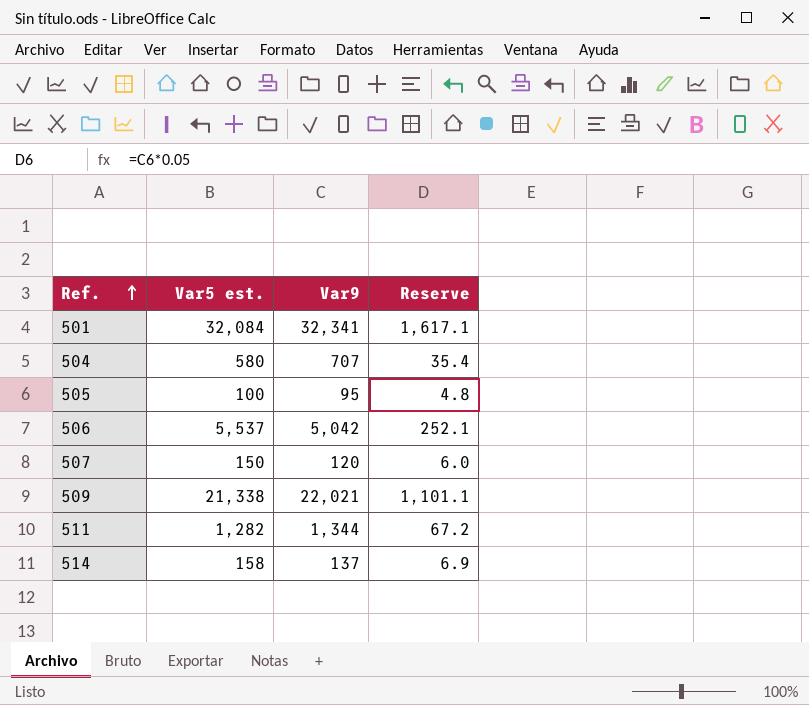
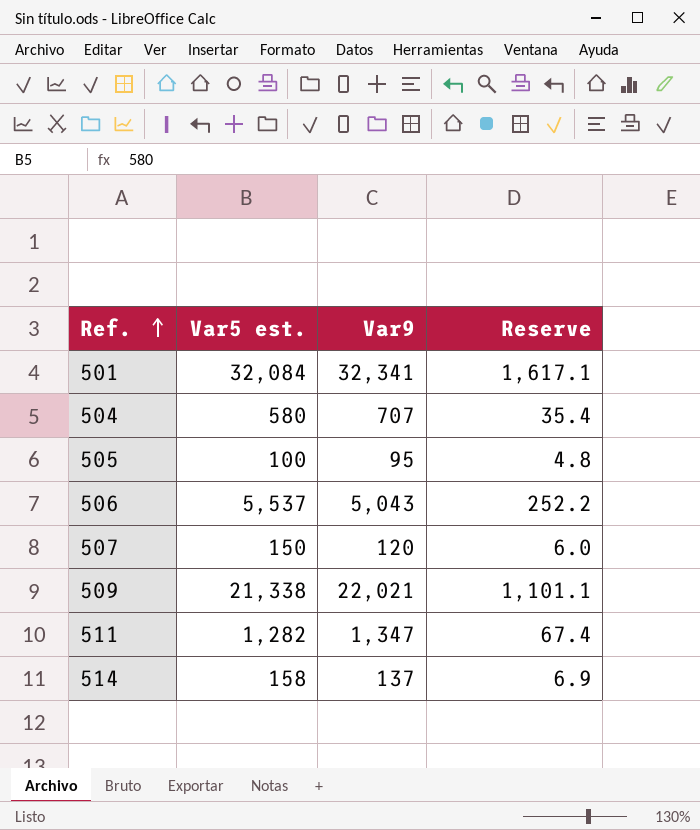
506 | Var9: 5,042 -> 5,043
506 | Reserve: 252.1 -> 252.2
511 | Var9: 1,344 -> 1,347
511 | Reserve: 67.2 -> 67.4

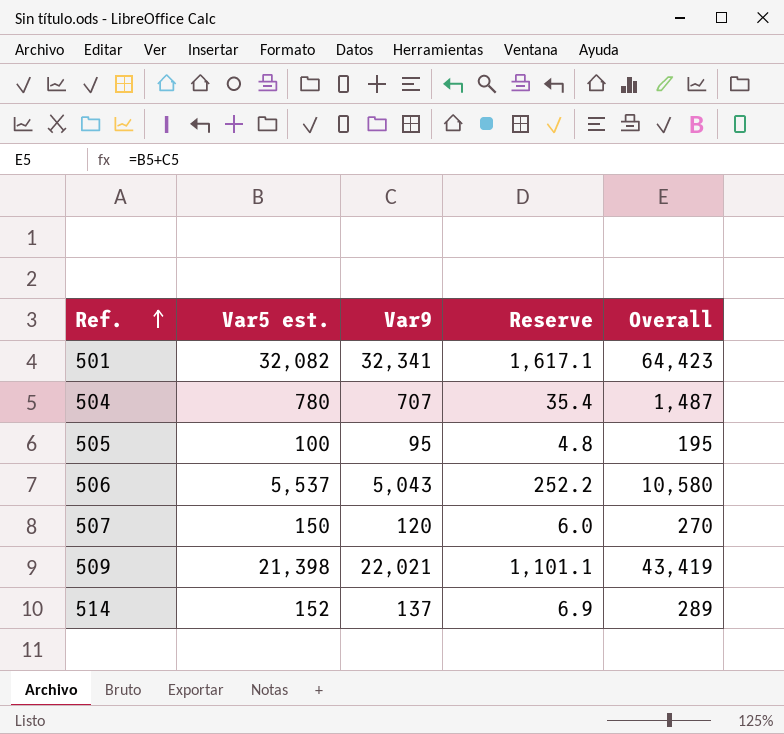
column Overall | formula: none -> [Var5 est.] + [Var9]
row 511: 1,282 | 1,347 | 67.4 -> none
501 | Var5 est.: 32,084 -> 32,082
504 | Var5 est.: 580 -> 780
509 | Var5 est.: 21,338 -> 21,398
514 | Var5 est.: 158 -> 152

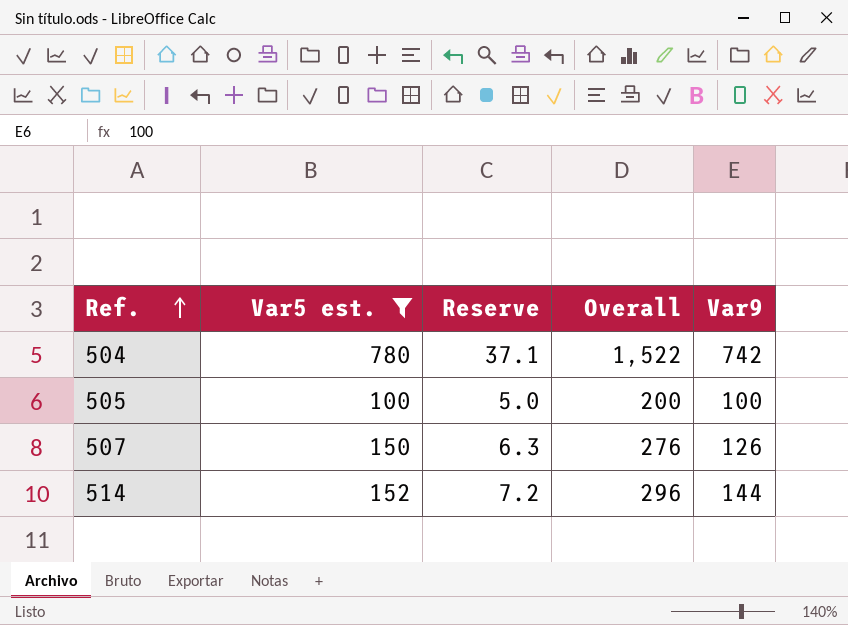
filter: none -> Var5 est. <= 780
column Var9 | position: 3 -> 5
504 | Reserve: 35.4 -> 37.1
504 | Overall: 1,487 -> 1,522
504 | Var9: 707 -> 742
505 | Reserve: 4.8 -> 5.0
505 | Overall: 195 -> 200
505 | Var9: 95 -> 100
507 | Reserve: 6.0 -> 6.3
507 | Overall: 270 -> 276
507 | Var9: 120 -> 126
514 | Reserve: 6.9 -> 7.2
514 | Overall: 289 -> 296
514 | Var9: 137 -> 144

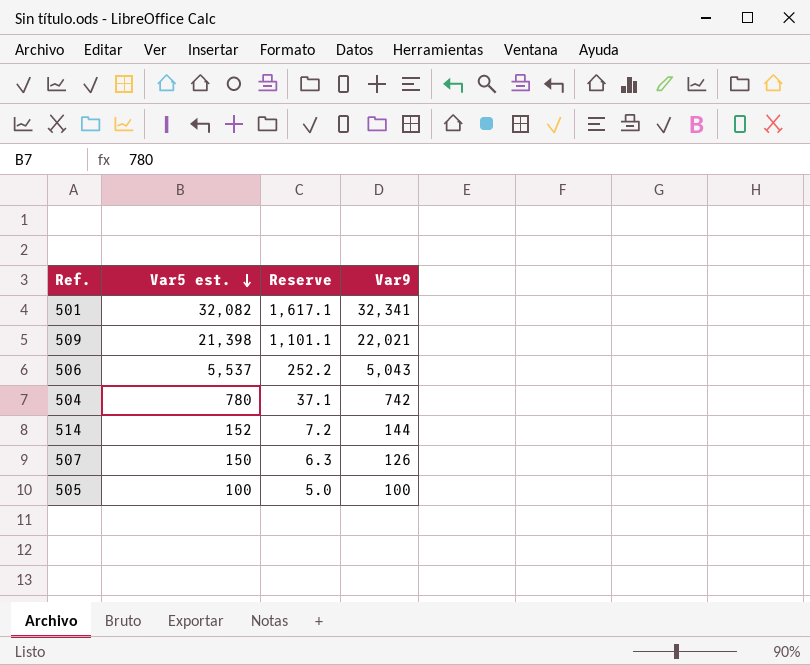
filter: Var5 est. <= 780 -> none
row order: Ref. ascending -> Var5 est. descending
column Overall | formula: [Var5 est.] + [Var9] -> none

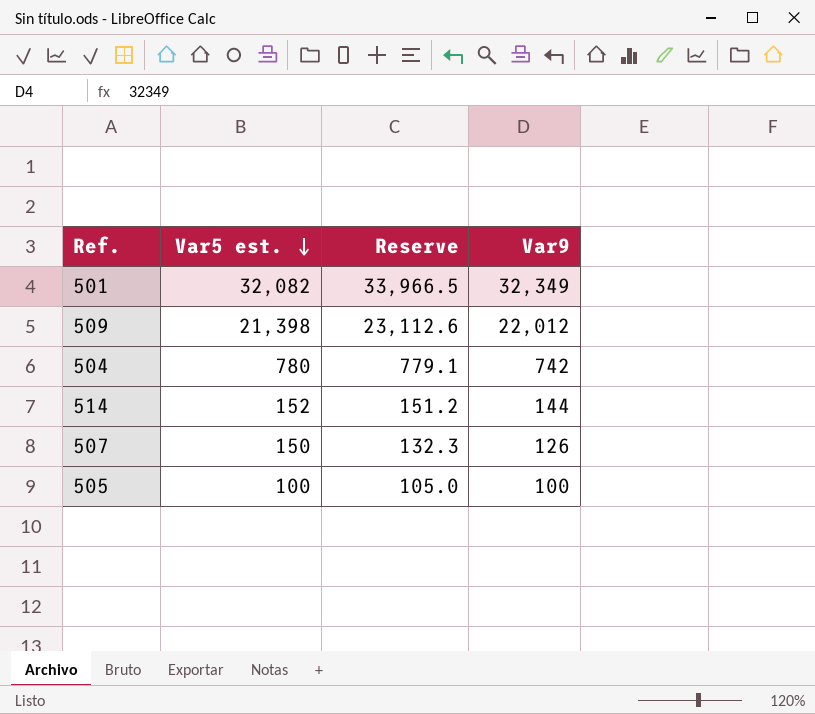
column Reserve | formula: [Var9] * 0.05 -> [Var9] * 1.05
row 506: 5,537 | 252.2 | 5,043 -> none
501 | Var9: 32,341 -> 32,349
509 | Var9: 22,021 -> 22,012

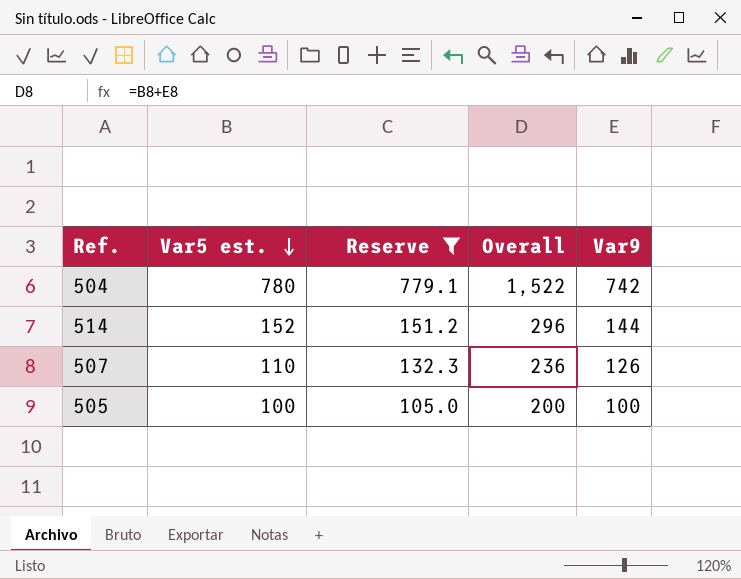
filter: none -> Reserve <= 779.1
column Overall | formula: none -> [Var5 est.] + [Var9]
507 | Var5 est.: 150 -> 110

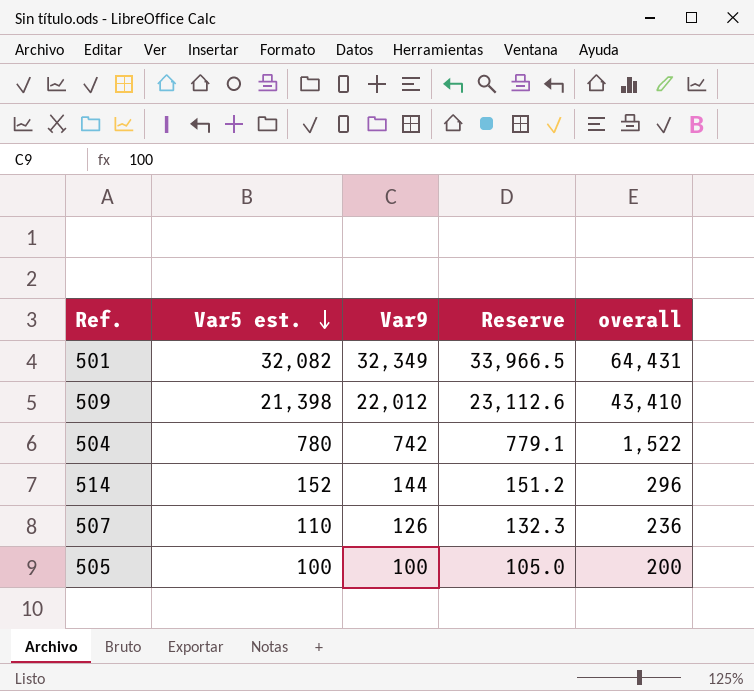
filter: Reserve <= 779.1 -> none
column Var9 | position: 5 -> 3
column name: Overall -> overall

